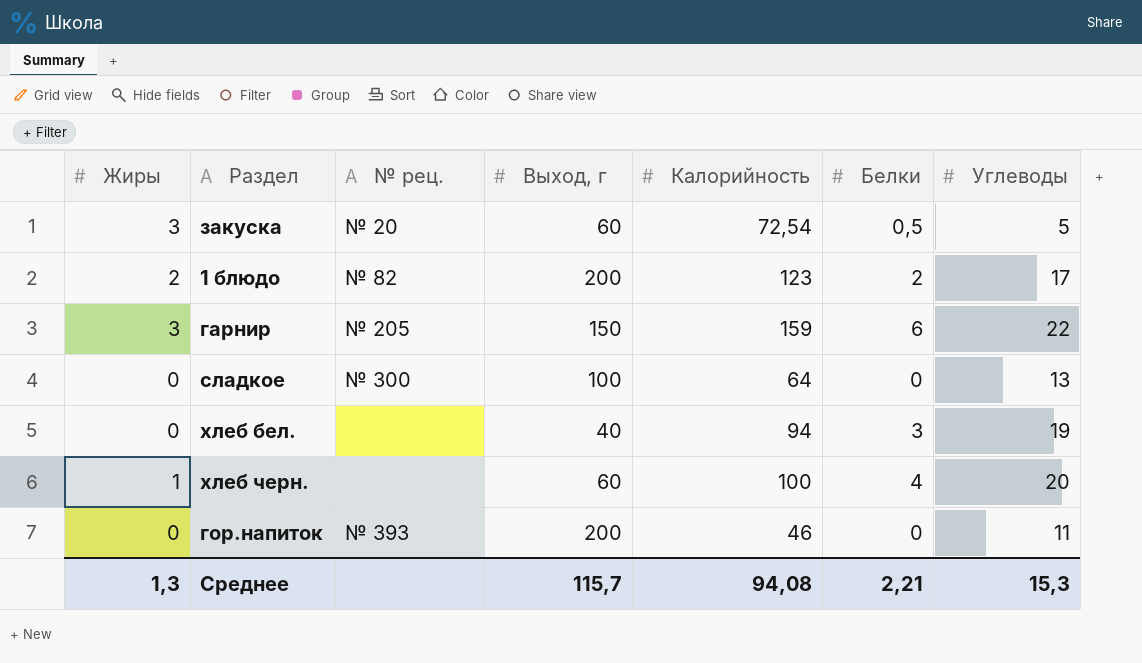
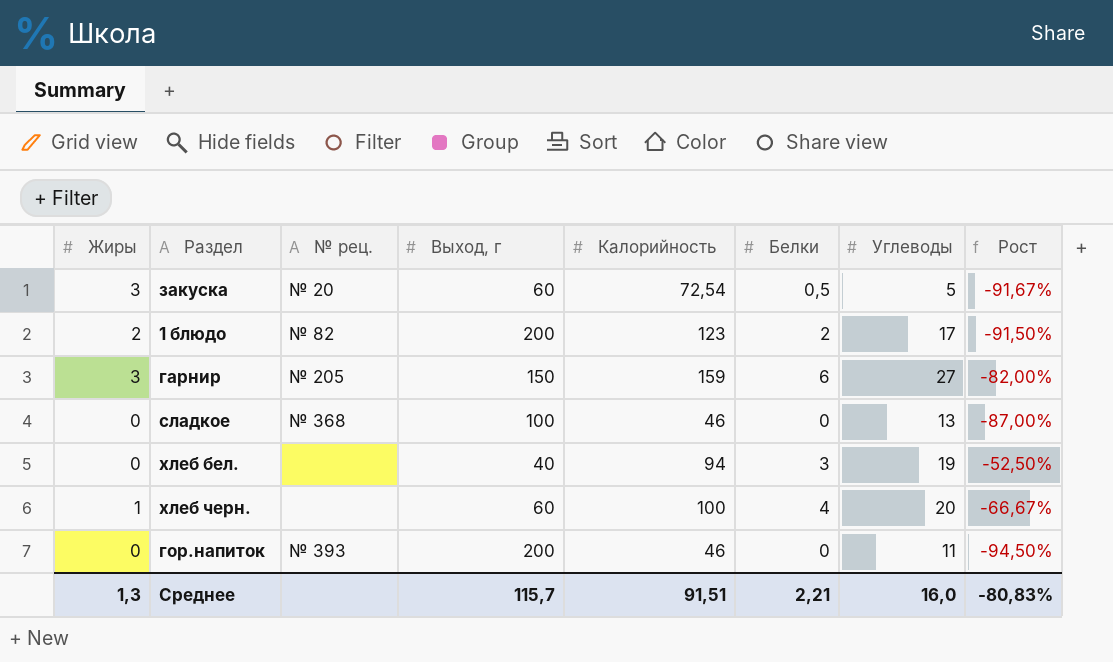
column Рост | formula: none -> ([Углеводы] - [Выход, г]) / [Выход, г]
гарнир | Углеводы: 22 -> 27
сладкое | № рец.: № 300 -> № 368
сладкое | Калорийность: 64 -> 46
Среднее | Калорийность: 94,08 -> 91,51
Среднее | Углеводы: 15,3 -> 16,0

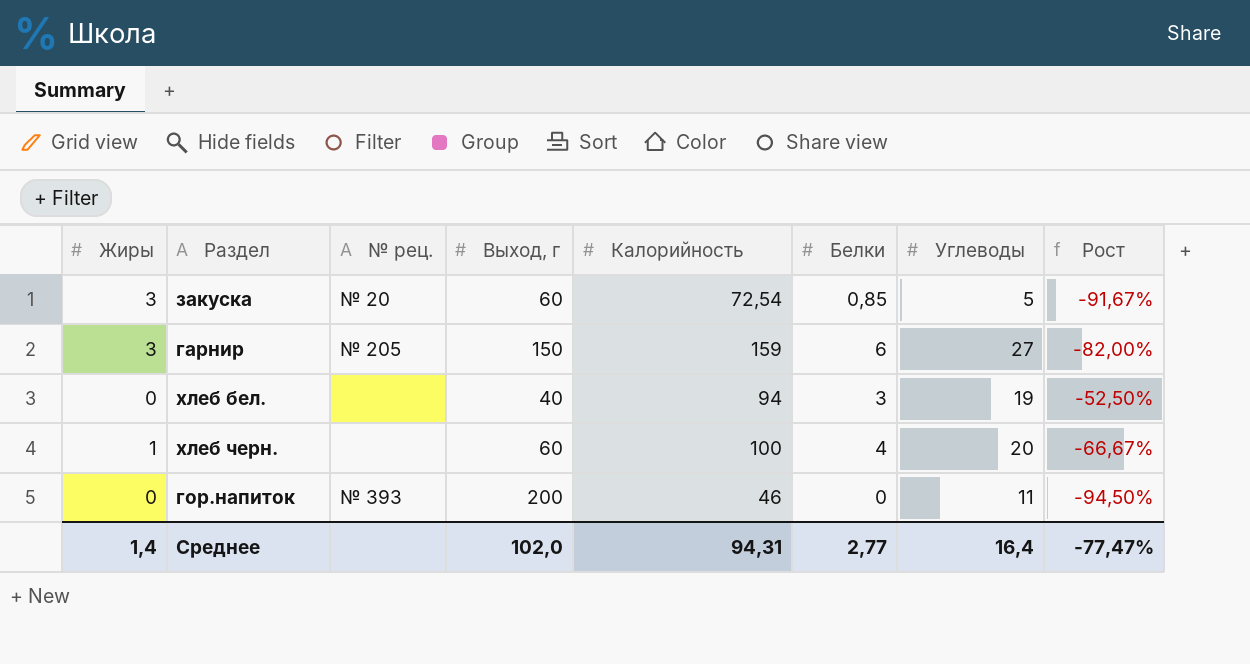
row 1 блюдо: 2 | № 82 | 200 | 123 | 2 | 17 | -91,50% -> none
row сладкое: 0 | № 368 | 100 | 46 | 0 | 13 | -87,00% -> none
закуска | Белки: 0,5 -> 0,85
Среднее | Жиры: 1,3 -> 1,4
Среднее | Выход, г: 115,7 -> 102,0
Среднее | Калорийность: 91,51 -> 94,31
Среднее | Белки: 2,21 -> 2,77
Среднее | Углеводы: 16,0 -> 16,4
Среднее | Рост: -80,83% -> -77,47%

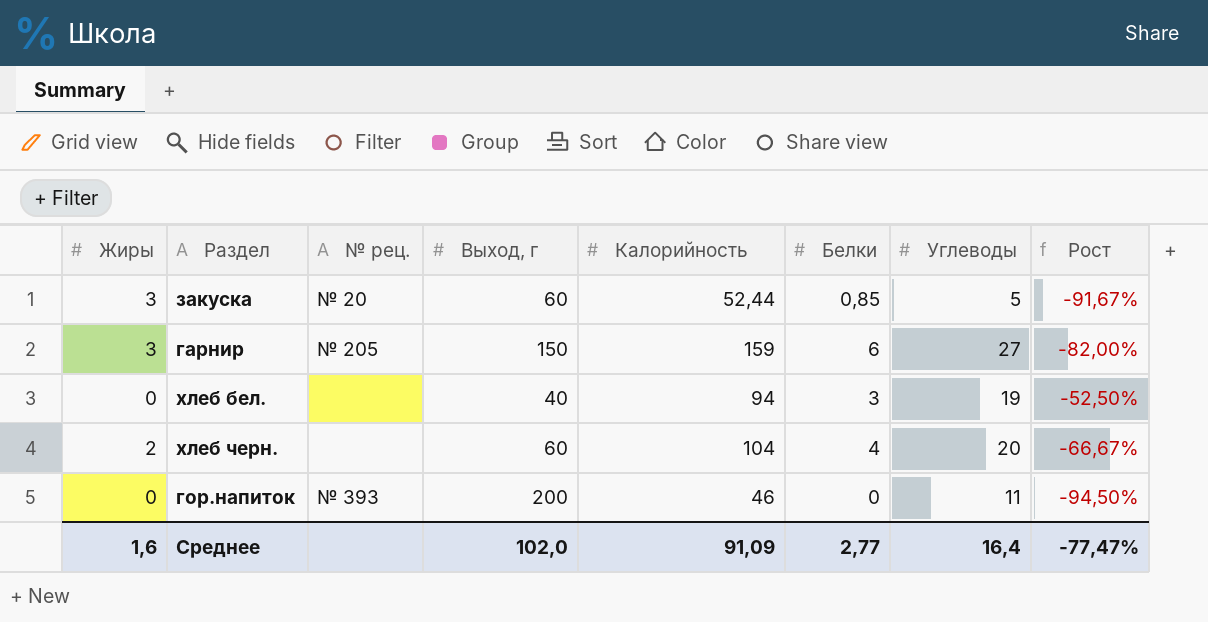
закуска | Калорийность: 72,54 -> 52,44
хлеб черн. | Жиры: 1 -> 2
хлеб черн. | Калорийность: 100 -> 104
Среднее | Жиры: 1,4 -> 1,6
Среднее | Калорийность: 94,31 -> 91,09

